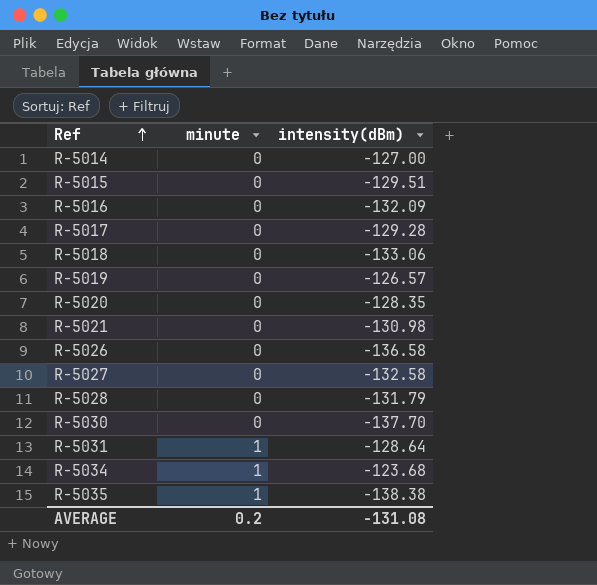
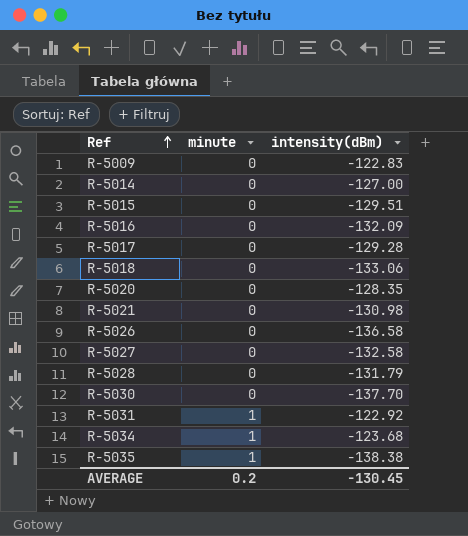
row R-5019: 0 | -126.57 -> none
row R-5009: none -> 0 | -122.83
R-5031 | intensity(dBm): -128.64 -> -122.92
AVERAGE | intensity(dBm): -131.08 -> -130.45

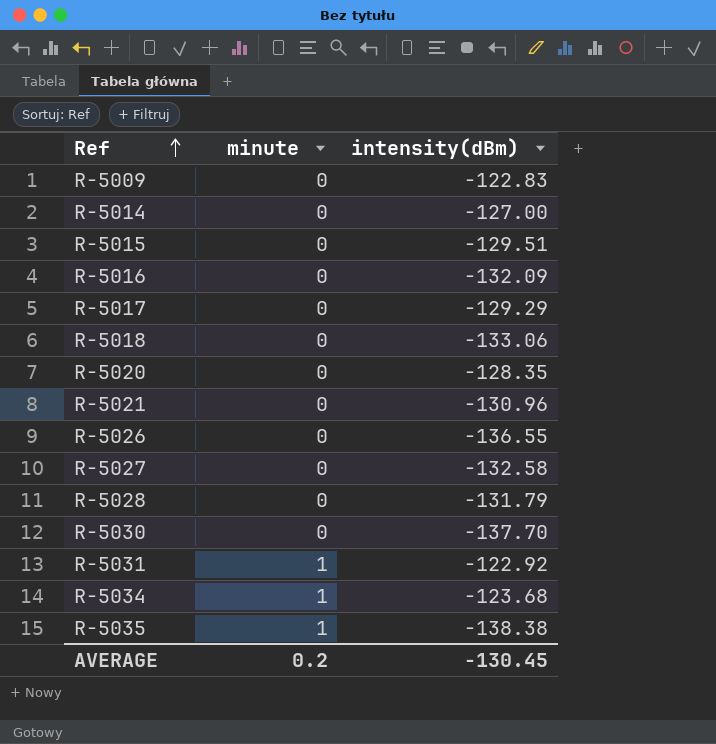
R-5017 | intensity(dBm): -129.28 -> -129.29
R-5021 | intensity(dBm): -130.98 -> -130.96
R-5026 | intensity(dBm): -136.58 -> -136.55

